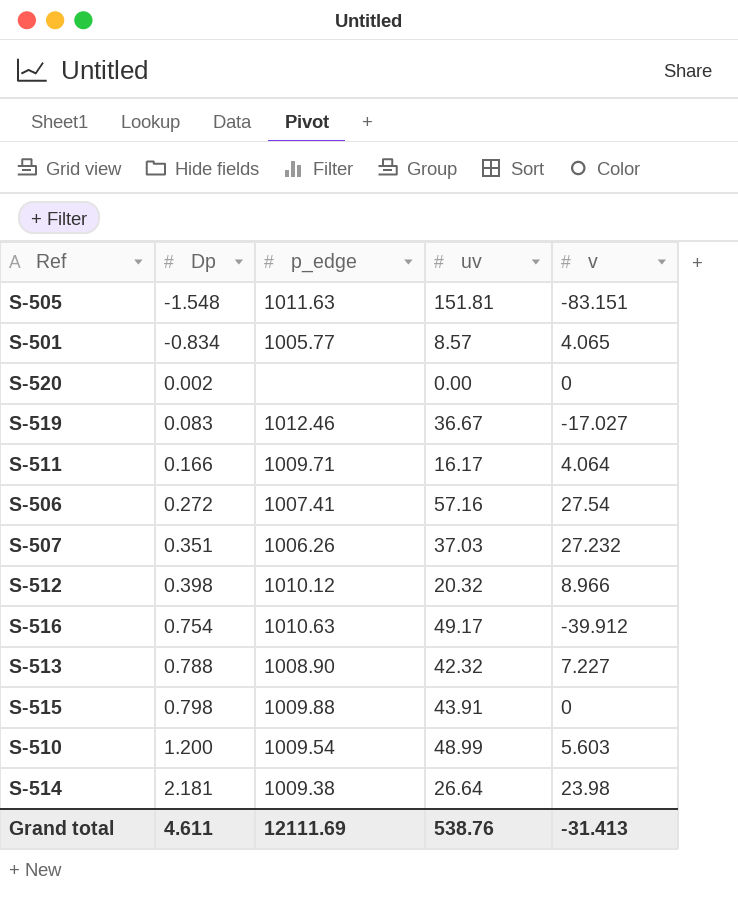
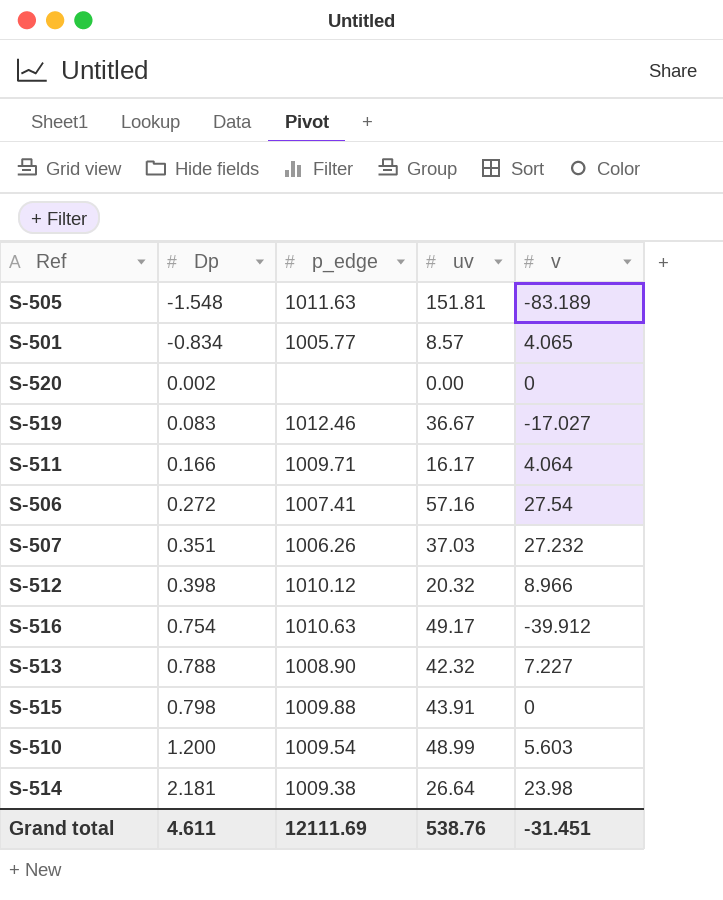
S-505 | v: -83.151 -> -83.189
Grand total | v: -31.413 -> -31.451

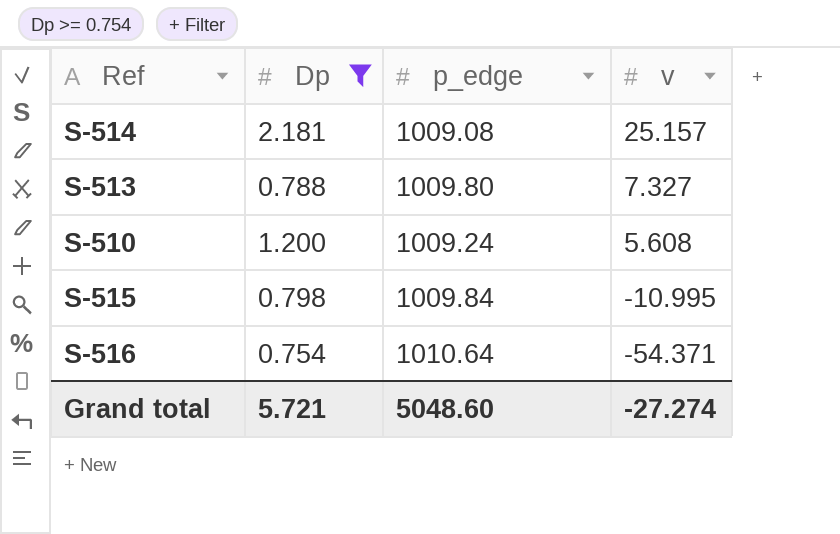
filter: none -> Dp >= 0.754
row order: Dp ascending -> v descending
column uv | position: 4 -> none
S-514 | p_edge: 1009.38 -> 1009.08
S-514 | v: 23.98 -> 25.157
S-513 | p_edge: 1008.90 -> 1009.80
S-513 | v: 7.227 -> 7.327
S-510 | p_edge: 1009.54 -> 1009.24
S-510 | v: 5.603 -> 5.608
S-515 | p_edge: 1009.88 -> 1009.84
S-515 | v: 0 -> -10.995
S-516 | p_edge: 1010.63 -> 1010.64
S-516 | v: -39.912 -> -54.371
Grand total | Dp: 4.611 -> 5.721
Grand total | p_edge: 12111.69 -> 5048.60
Grand total | v: -31.451 -> -27.274

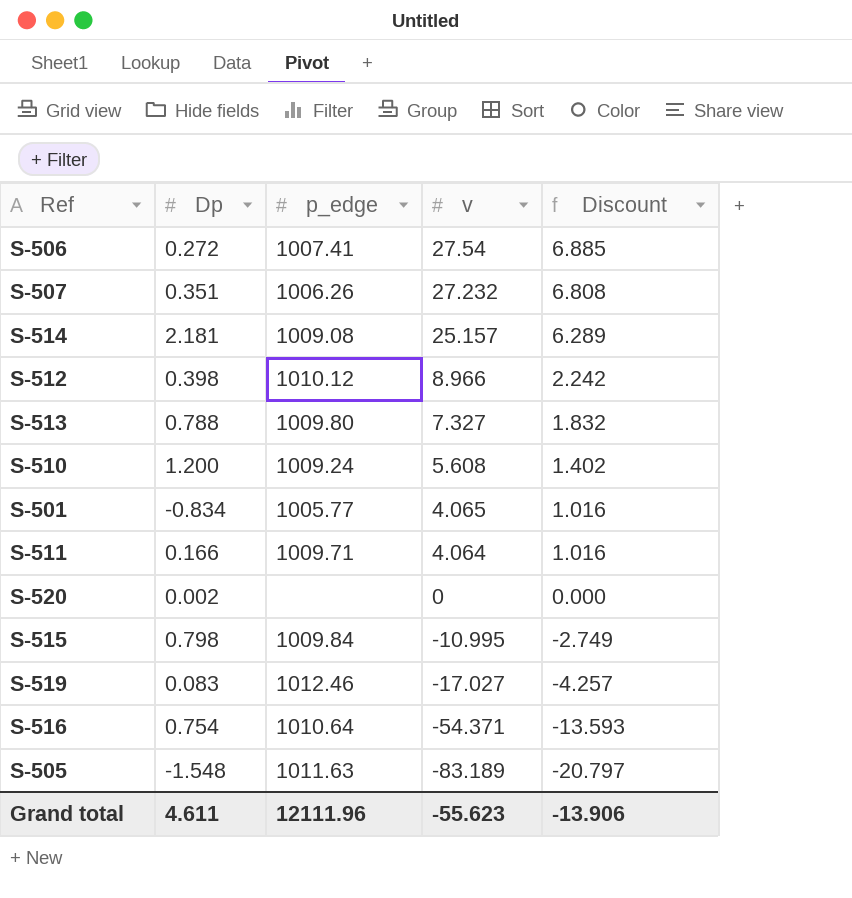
filter: Dp >= 0.754 -> none
column Discount | formula: none -> [v] * 0.25
Grand total | Dp: 5.721 -> 4.611
Grand total | p_edge: 5048.60 -> 12111.96
Grand total | v: -27.274 -> -55.623

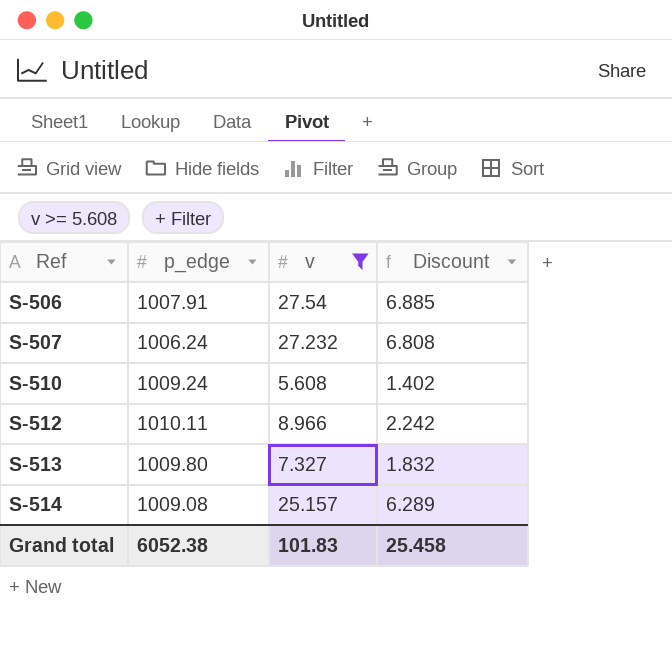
filter: none -> v >= 5.608
row order: v descending -> Ref ascending
column Dp | position: 2 -> none
S-506 | p_edge: 1007.41 -> 1007.91
S-507 | p_edge: 1006.26 -> 1006.24
S-512 | p_edge: 1010.12 -> 1010.11
Grand total | p_edge: 12111.96 -> 6052.38
Grand total | v: -55.623 -> 101.83
Grand total | Discount: -13.906 -> 25.458

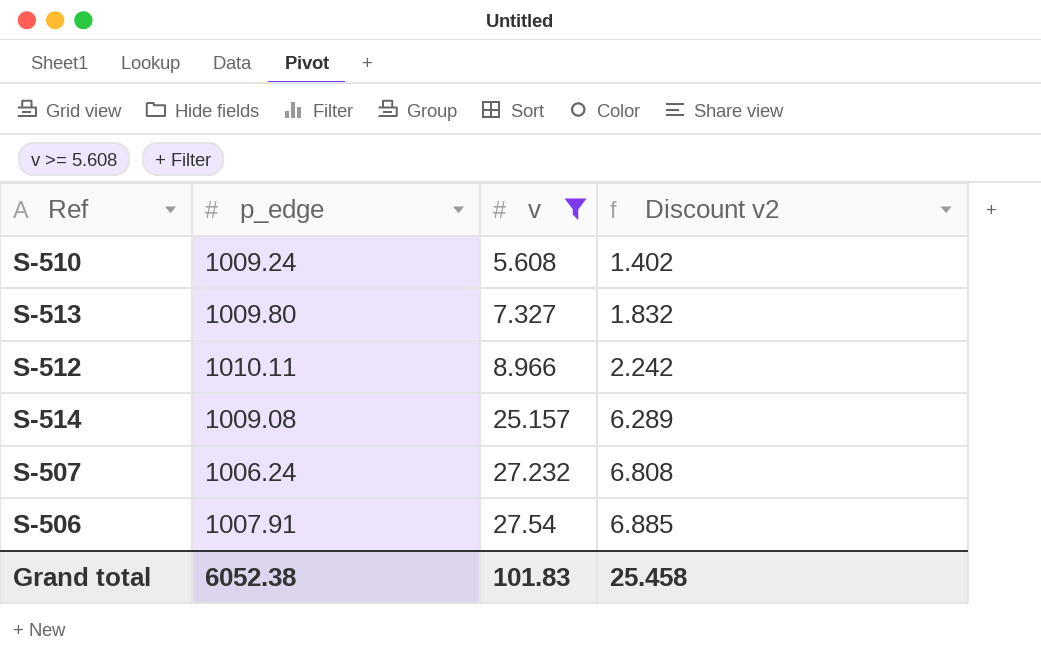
row order: Ref ascending -> v ascending
column name: Discount -> Discount v2

